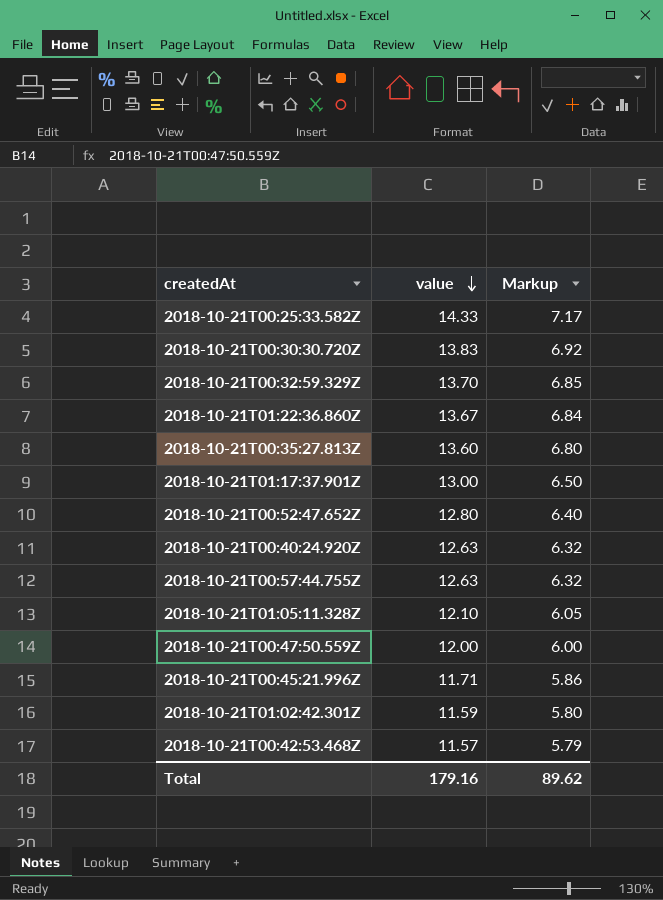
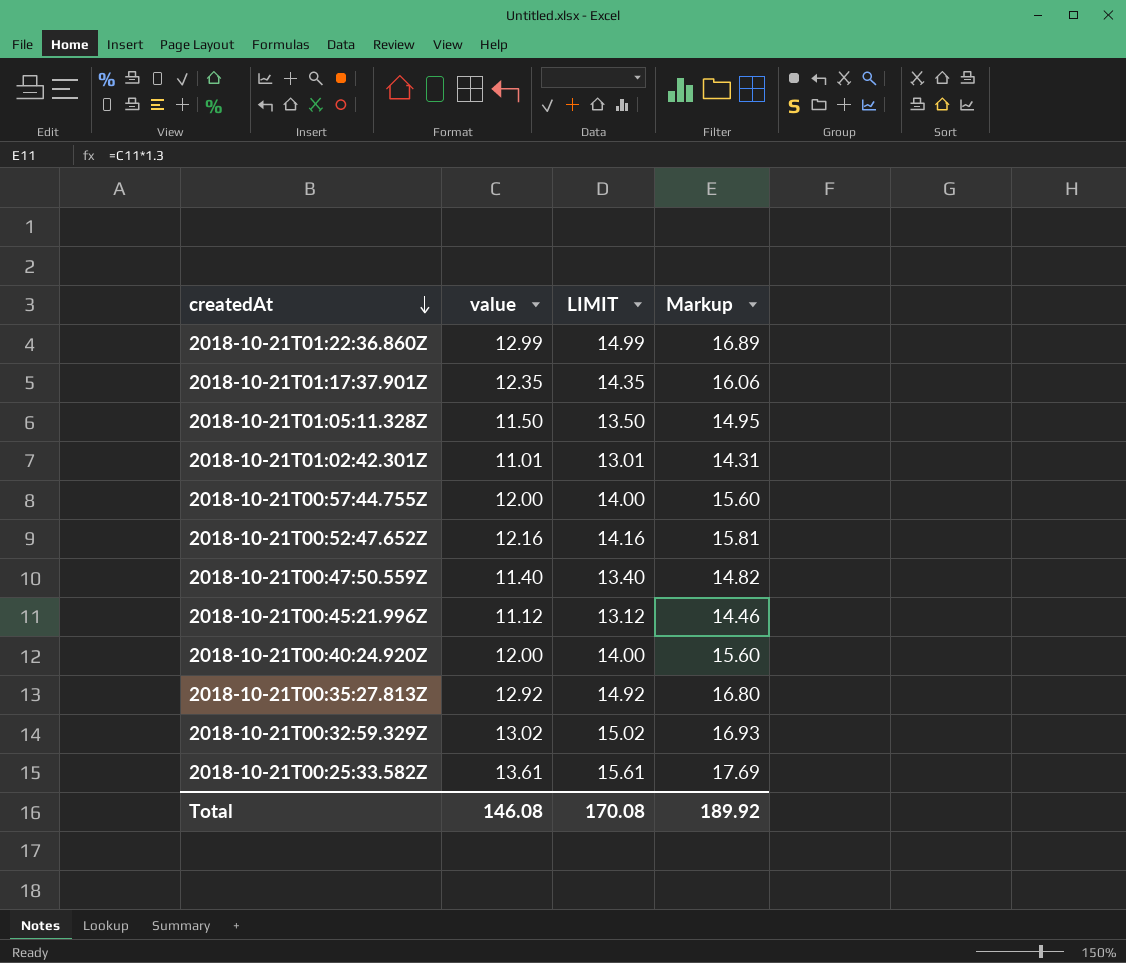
row order: value descending -> createdAt descending
column LIMIT | formula: none -> [value] + 2
column Markup | formula: [value] * 0.5 -> [value] * 1.3
row 2018-10-21T00:30:30.720Z: 13.83 | 6.92 -> none
row 2018-10-21T00:42:53.468Z: 11.57 | 5.79 -> none
2018-10-21T01:22:36.860Z | value: 13.67 -> 12.99
2018-10-21T01:17:37.901Z | value: 13.00 -> 12.35
2018-10-21T01:05:11.328Z | value: 12.10 -> 11.50
2018-10-21T01:02:42.301Z | value: 11.59 -> 11.01
2018-10-21T00:57:44.755Z | value: 12.63 -> 12.00
2018-10-21T00:52:47.652Z | value: 12.80 -> 12.16
2018-10-21T00:47:50.559Z | value: 12.00 -> 11.40
2018-10-21T00:45:21.996Z | value: 11.71 -> 11.12
2018-10-21T00:40:24.920Z | value: 12.63 -> 12.00
2018-10-21T00:35:27.813Z | value: 13.60 -> 12.92
2018-10-21T00:32:59.329Z | value: 13.70 -> 13.02
2018-10-21T00:25:33.582Z | value: 14.33 -> 13.61
Total | value: 179.16 -> 146.08
Total | Markup: 89.62 -> 189.92

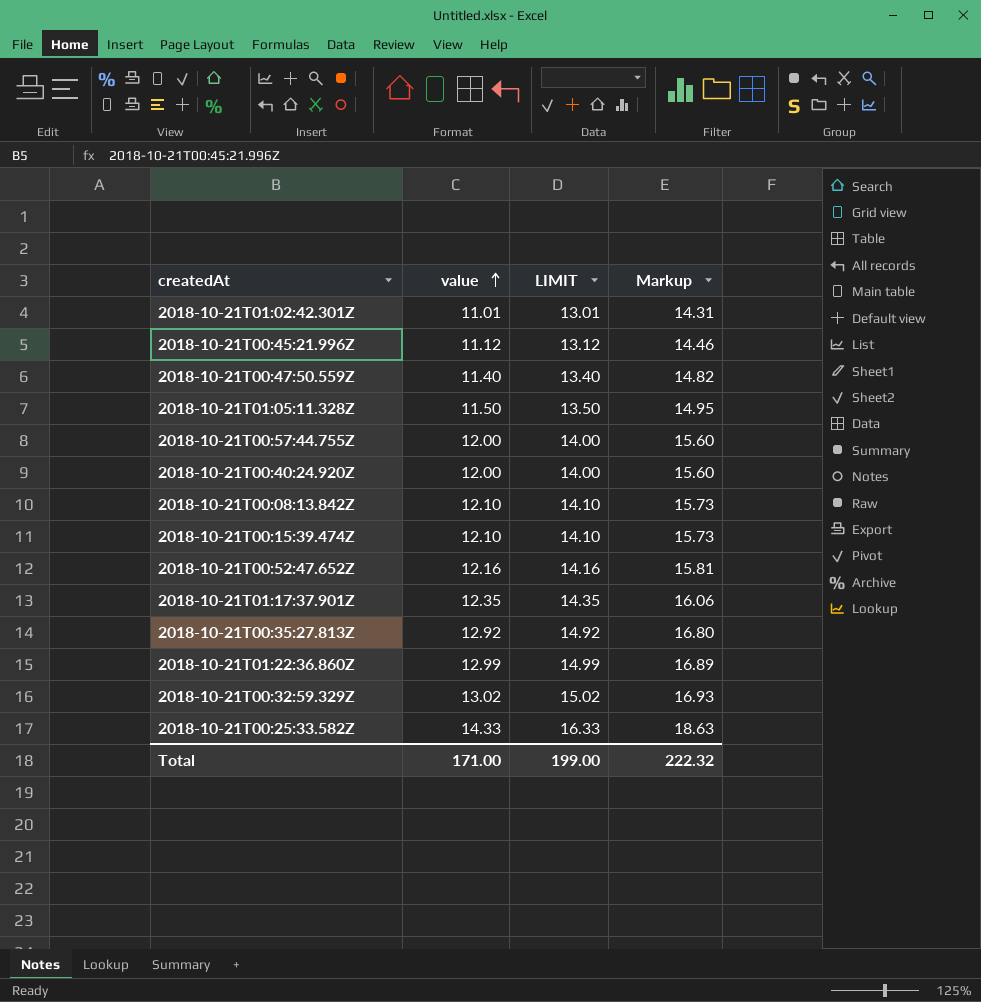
row order: createdAt descending -> value ascending
row 2018-10-21T00:08:13.842Z: none -> 12.10 | 14.10 | 15.73
row 2018-10-21T00:15:39.474Z: none -> 12.10 | 14.10 | 15.73
2018-10-21T00:25:33.582Z | value: 13.61 -> 14.33
2018-10-21T00:25:33.582Z | LIMIT: 15.61 -> 16.33
2018-10-21T00:25:33.582Z | Markup: 17.69 -> 18.63
Total | value: 146.08 -> 171.00
Total | LIMIT: 170.08 -> 199.00
Total | Markup: 189.92 -> 222.32

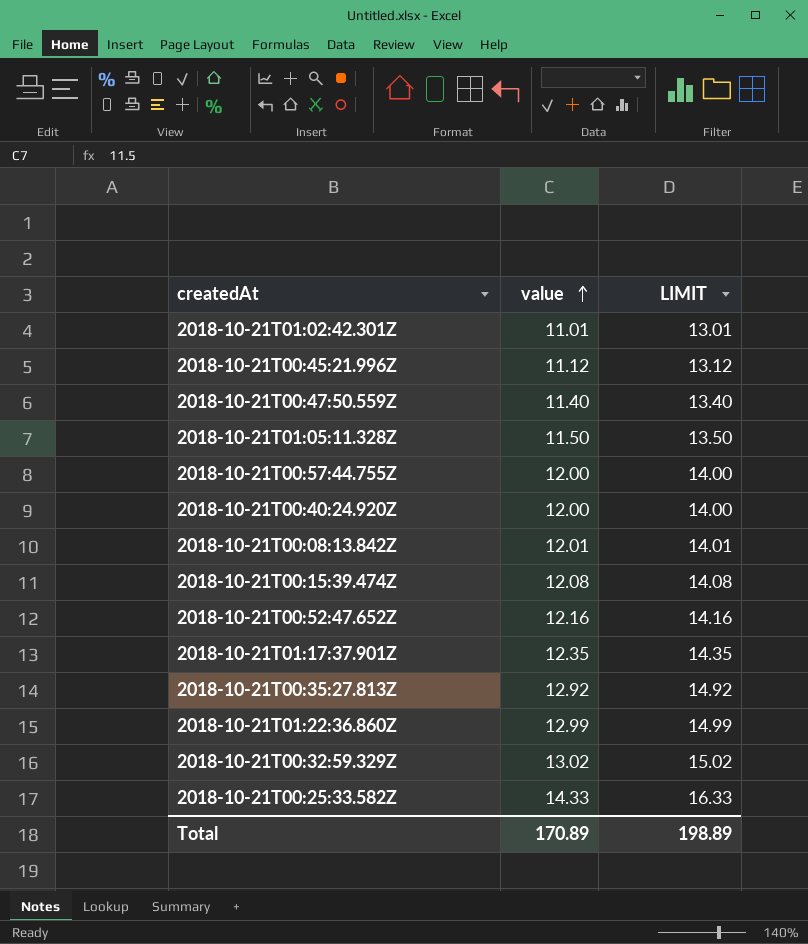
column Markup | formula: [value] * 1.3 -> none
2018-10-21T00:08:13.842Z | value: 12.10 -> 12.01
2018-10-21T00:08:13.842Z | LIMIT: 14.10 -> 14.01
2018-10-21T00:15:39.474Z | value: 12.10 -> 12.08
2018-10-21T00:15:39.474Z | LIMIT: 14.10 -> 14.08
Total | value: 171.00 -> 170.89
Total | LIMIT: 199.00 -> 198.89

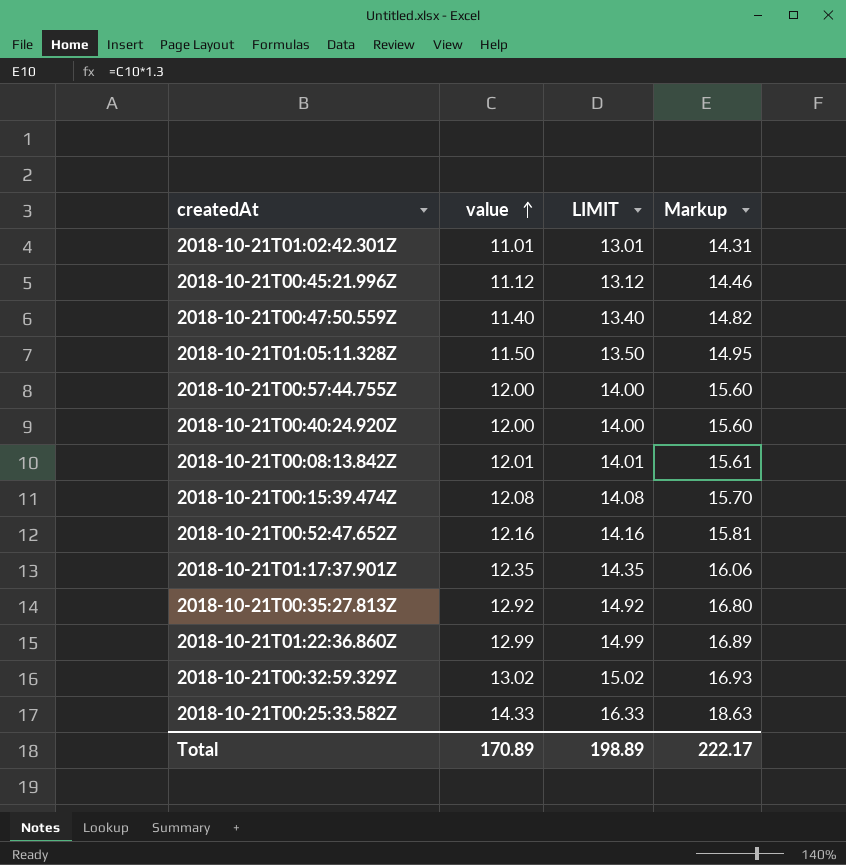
column Markup | formula: none -> [value] * 1.3

